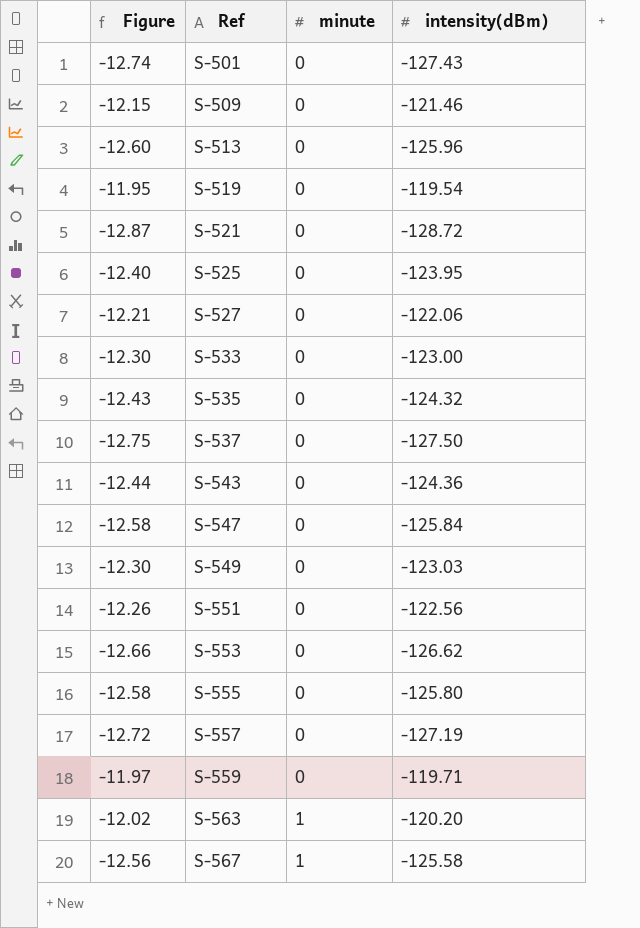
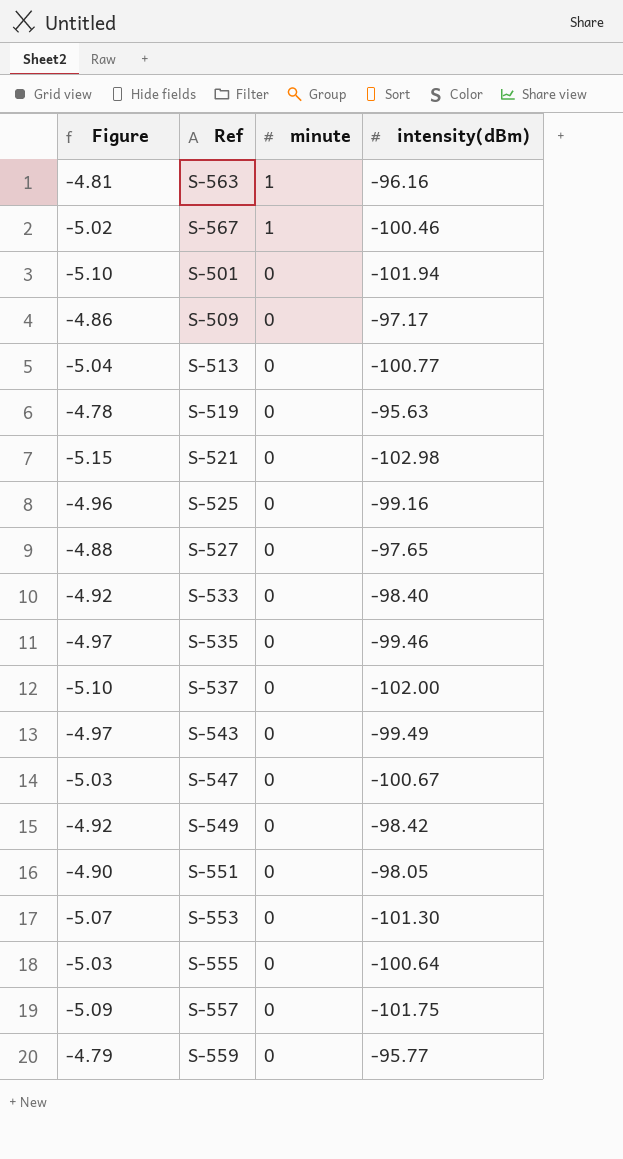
row order: Ref ascending -> minute descending
column Figure | formula: [intensity(dBm)] * 0.1 -> [intensity(dBm)] * 0.05
S-563 | intensity(dBm): -120.20 -> -96.16
S-567 | intensity(dBm): -125.58 -> -100.46
S-501 | intensity(dBm): -127.43 -> -101.94
S-509 | intensity(dBm): -121.46 -> -97.17
S-513 | intensity(dBm): -125.96 -> -100.77
S-519 | intensity(dBm): -119.54 -> -95.63
S-521 | intensity(dBm): -128.72 -> -102.98
S-525 | intensity(dBm): -123.95 -> -99.16
S-527 | intensity(dBm): -122.06 -> -97.65
S-533 | intensity(dBm): -123.00 -> -98.40
S-535 | intensity(dBm): -124.32 -> -99.46
S-537 | intensity(dBm): -127.50 -> -102.00
S-543 | intensity(dBm): -124.36 -> -99.49
S-547 | intensity(dBm): -125.84 -> -100.67
S-549 | intensity(dBm): -123.03 -> -98.42
S-551 | intensity(dBm): -122.56 -> -98.05
S-553 | intensity(dBm): -126.62 -> -101.30
S-555 | intensity(dBm): -125.80 -> -100.64
S-557 | intensity(dBm): -127.19 -> -101.75
S-559 | intensity(dBm): -119.71 -> -95.77

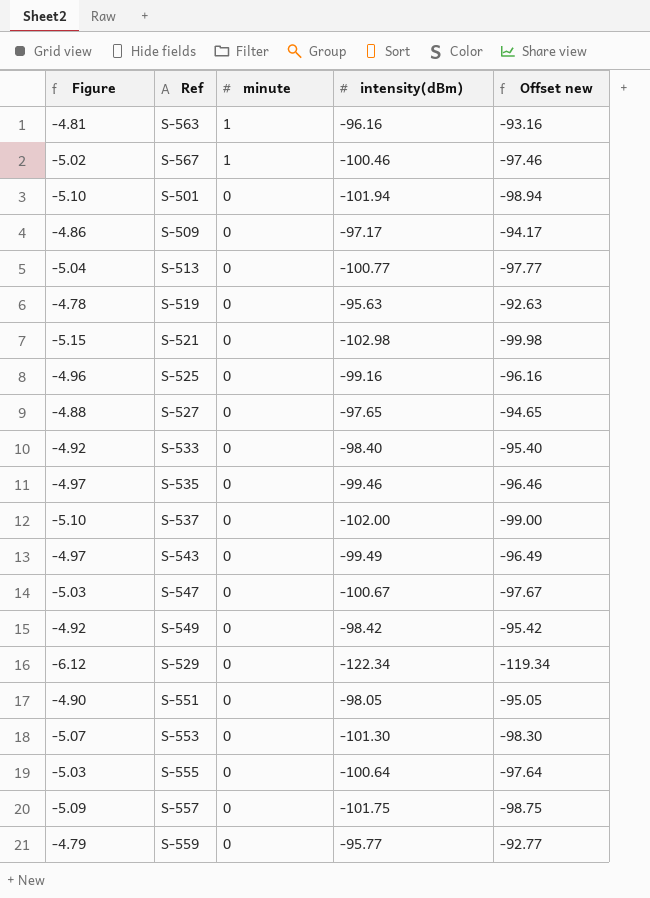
column Offset new | formula: none -> [intensity(dBm)] + 3
row S-529: none -> -6.12 | 0 | -122.34 | -119.34

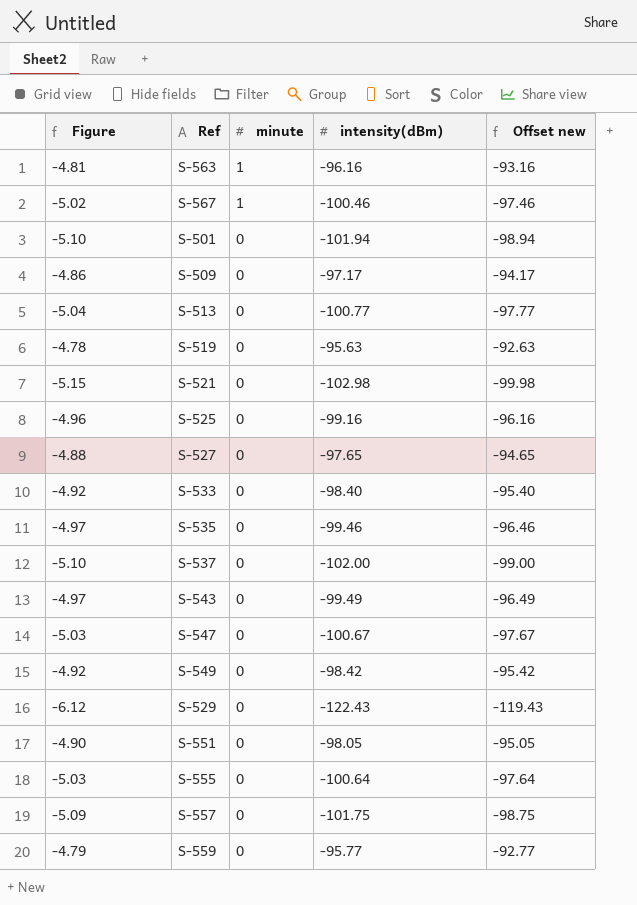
row S-553: -5.07 | 0 | -101.30 | -98.30 -> none
S-529 | intensity(dBm): -122.34 -> -122.43
S-529 | Offset new: -119.34 -> -119.43

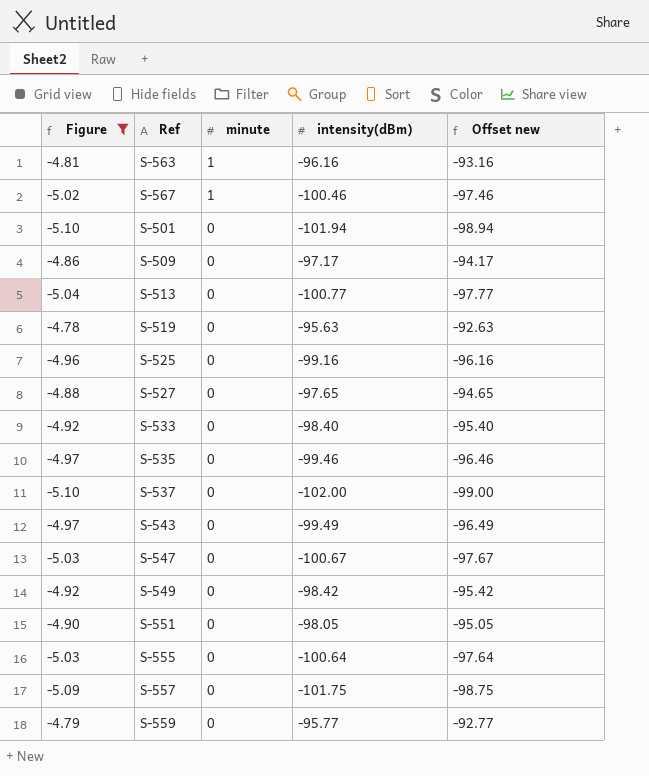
filter: none -> Figure >= -5.10

